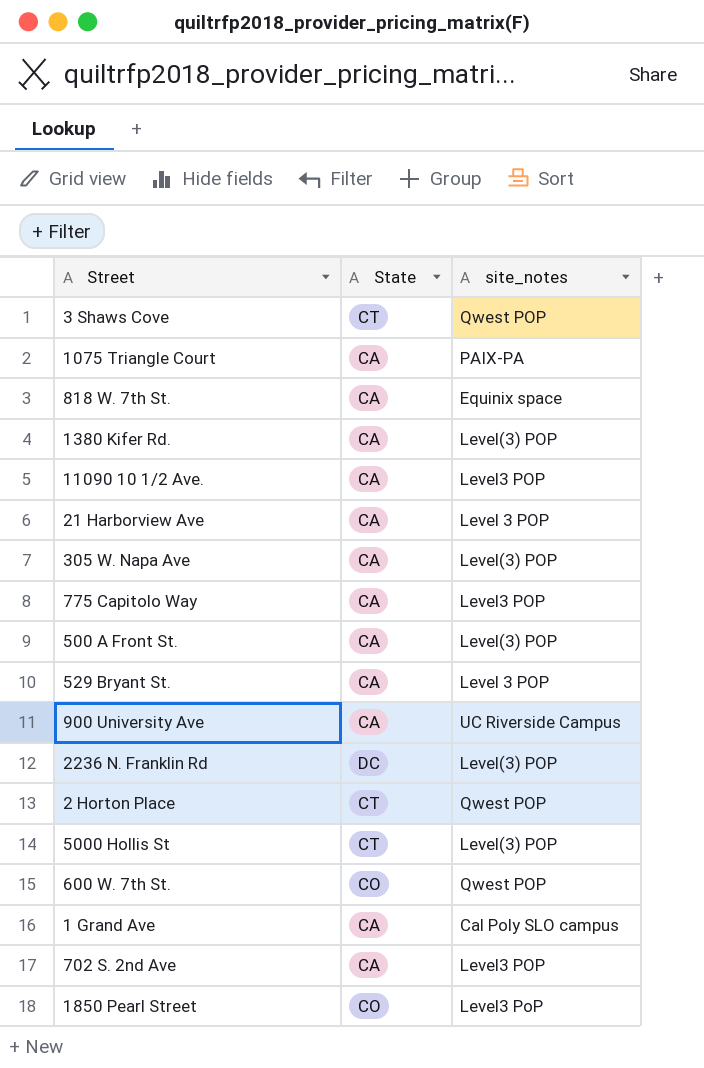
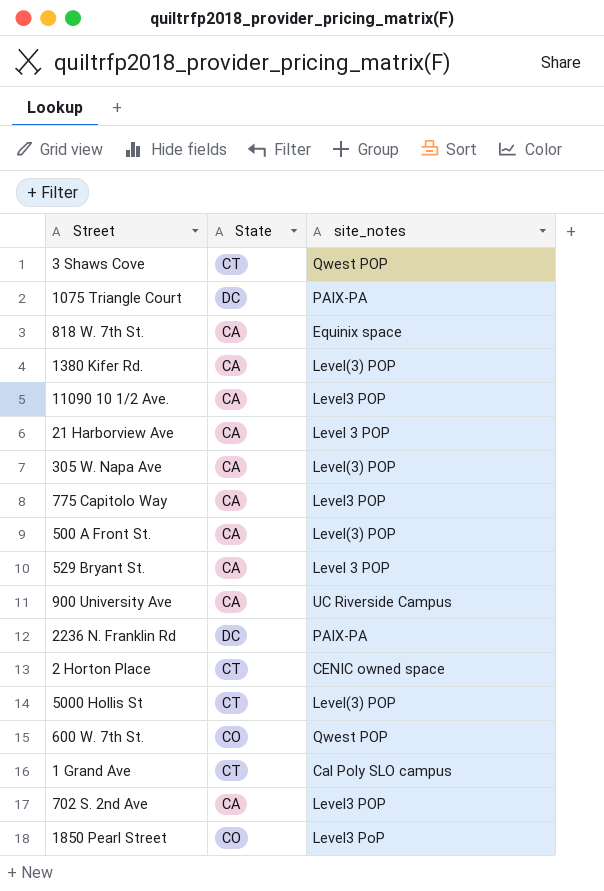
1075 Triangle Court | State: CA -> DC
2236 N. Franklin Rd | site_notes: Level(3) POP -> PAIX-PA
2 Horton Place | site_notes: Qwest POP -> CENIC owned space
1 Grand Ave | State: CA -> CT

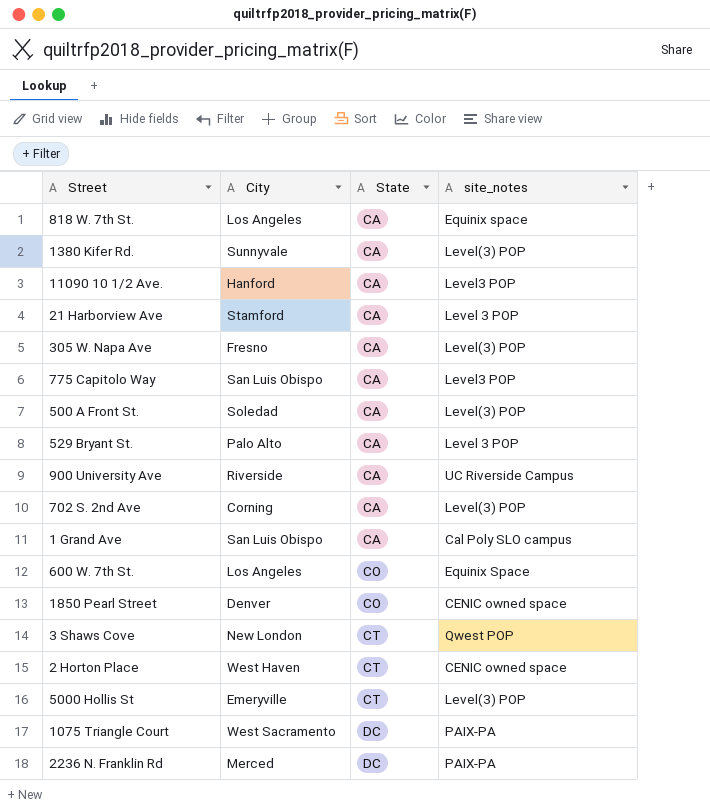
row order: none -> State ascending
column City | position: none -> 2
702 S. 2nd Ave | site_notes: Level3 POP -> Level(3) POP
1 Grand Ave | State: CT -> CA
600 W. 7th St. | site_notes: Qwest POP -> Equinix Space
1850 Pearl Street | site_notes: Level3 PoP -> CENIC owned space

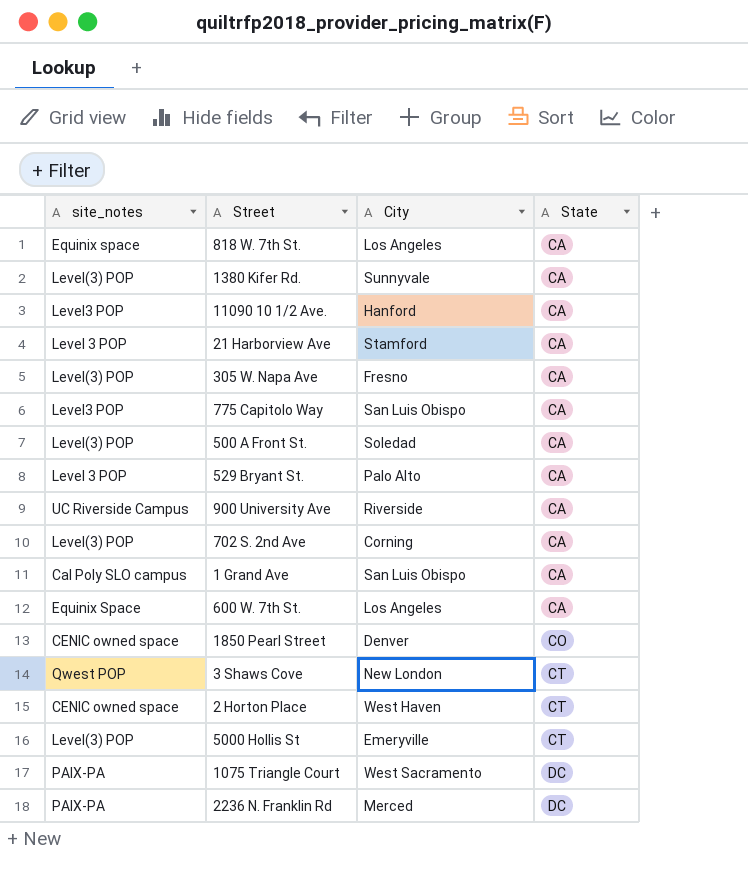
column site_notes | position: 4 -> 1
600 W. 7th St. | State: CO -> CA

